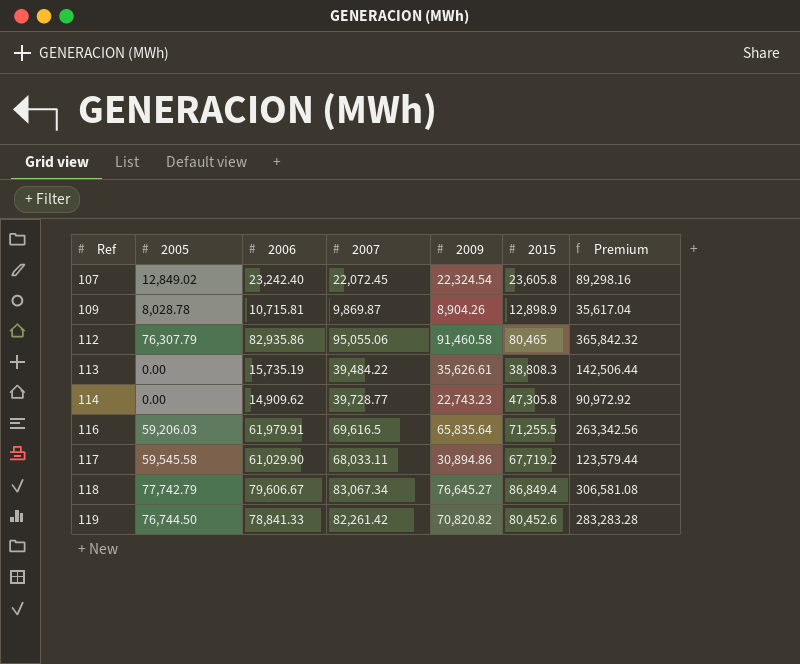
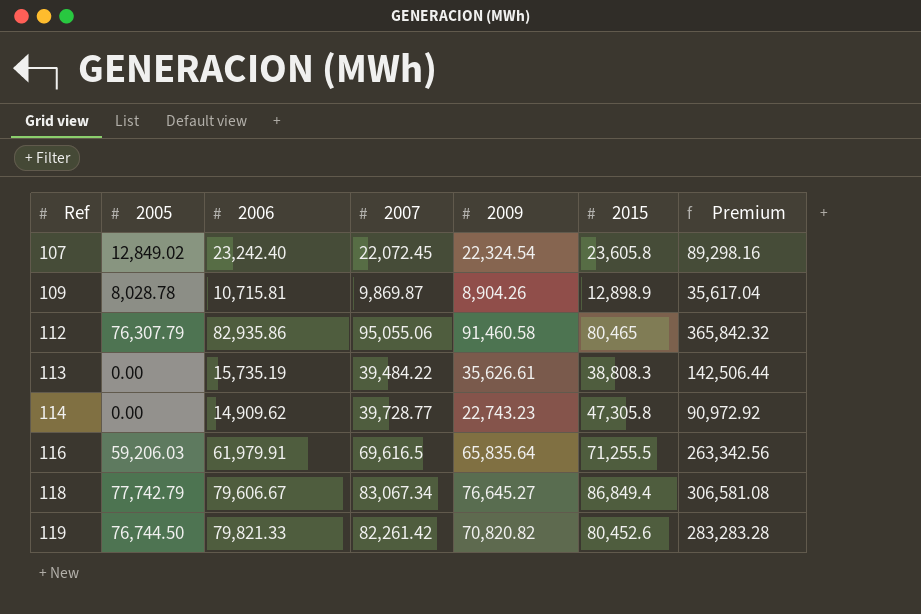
row 117: 59,545.58 | 61,029.90 | 68,033.11 | 30,894.86 | 67,719.2 | 123,579.44 -> none
119 | 2006: 78,841.33 -> 79,821.33

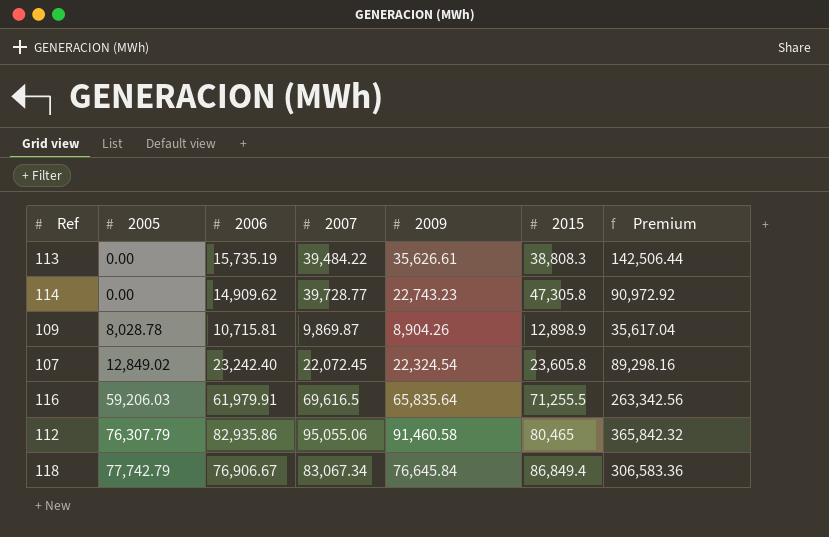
row order: Ref ascending -> 2005 ascending
row 119: 76,744.50 | 79,821.33 | 82,261.42 | 70,820.82 | 80,452.6 | 283,283.28 -> none
118 | 2006: 79,606.67 -> 76,906.67
118 | 2009: 76,645.27 -> 76,645.84
118 | Premium: 306,581.08 -> 306,583.36

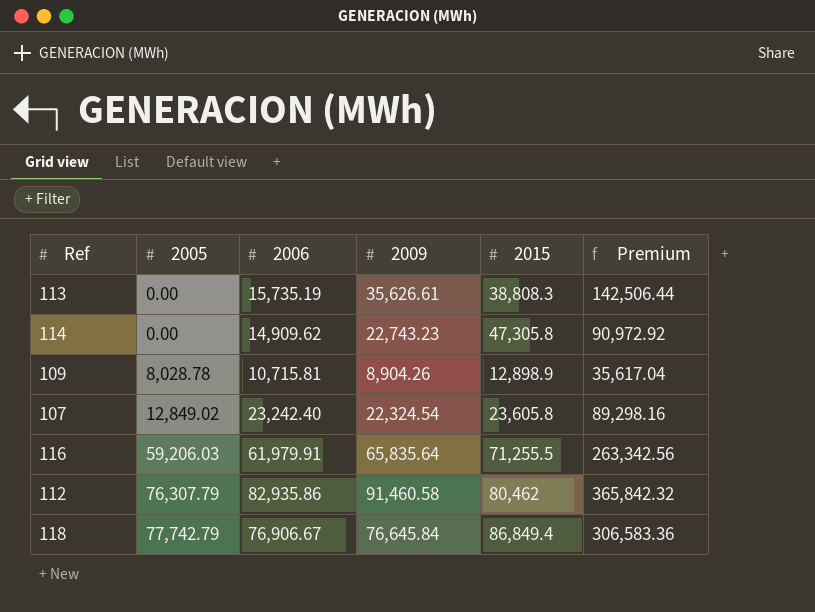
column 2007 | position: 4 -> none
112 | 2015: 80,465 -> 80,462

